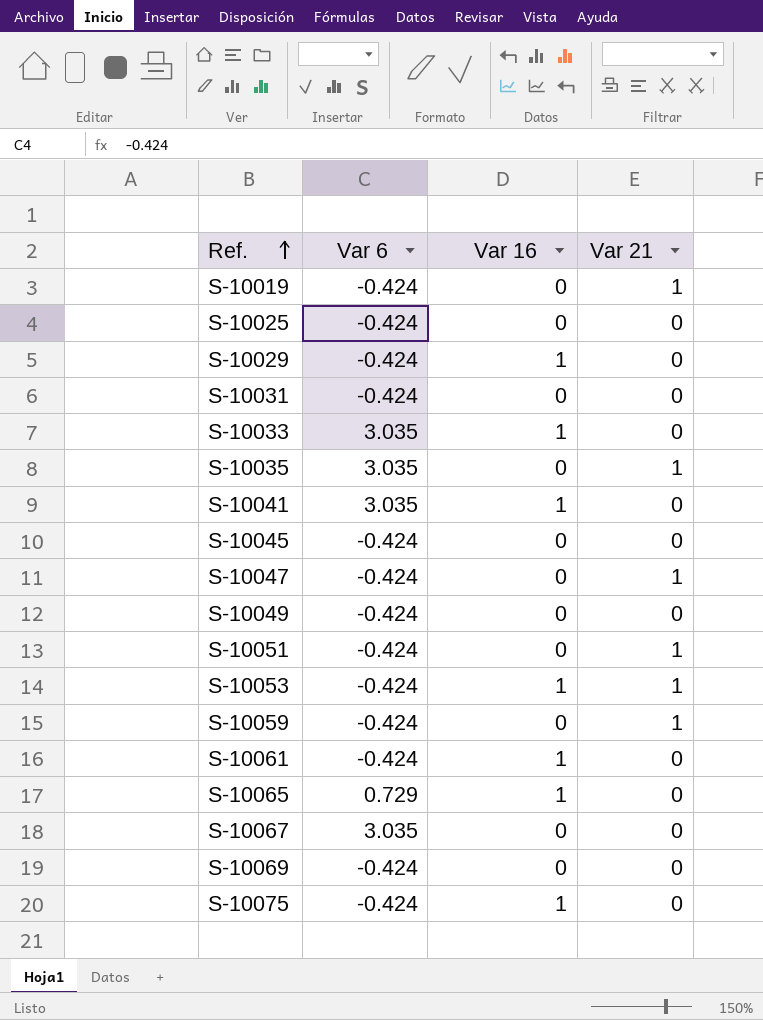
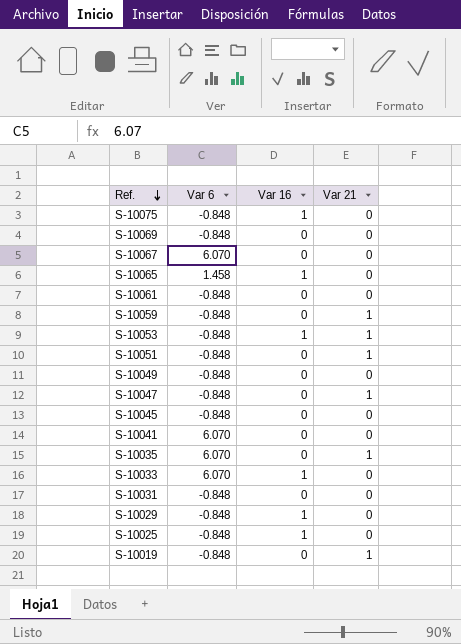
row order: Ref. ascending -> Ref. descending
S-10075 | Var 6: -0.424 -> -0.848
S-10069 | Var 6: -0.424 -> -0.848
S-10067 | Var 6: 3.035 -> 6.070
S-10065 | Var 6: 0.729 -> 1.458
S-10061 | Var 6: -0.424 -> -0.848
S-10061 | Var 16: 1 -> 0
S-10059 | Var 6: -0.424 -> -0.848
S-10053 | Var 6: -0.424 -> -0.848
S-10051 | Var 6: -0.424 -> -0.848
S-10049 | Var 6: -0.424 -> -0.848
S-10047 | Var 6: -0.424 -> -0.848
S-10045 | Var 6: -0.424 -> -0.848
S-10041 | Var 6: 3.035 -> 6.070
S-10041 | Var 16: 1 -> 0
S-10035 | Var 6: 3.035 -> 6.070
S-10033 | Var 6: 3.035 -> 6.070
S-10031 | Var 6: -0.424 -> -0.848
S-10029 | Var 6: -0.424 -> -0.848
S-10025 | Var 6: -0.424 -> -0.848
S-10025 | Var 16: 0 -> 1
S-10019 | Var 6: -0.424 -> -0.848

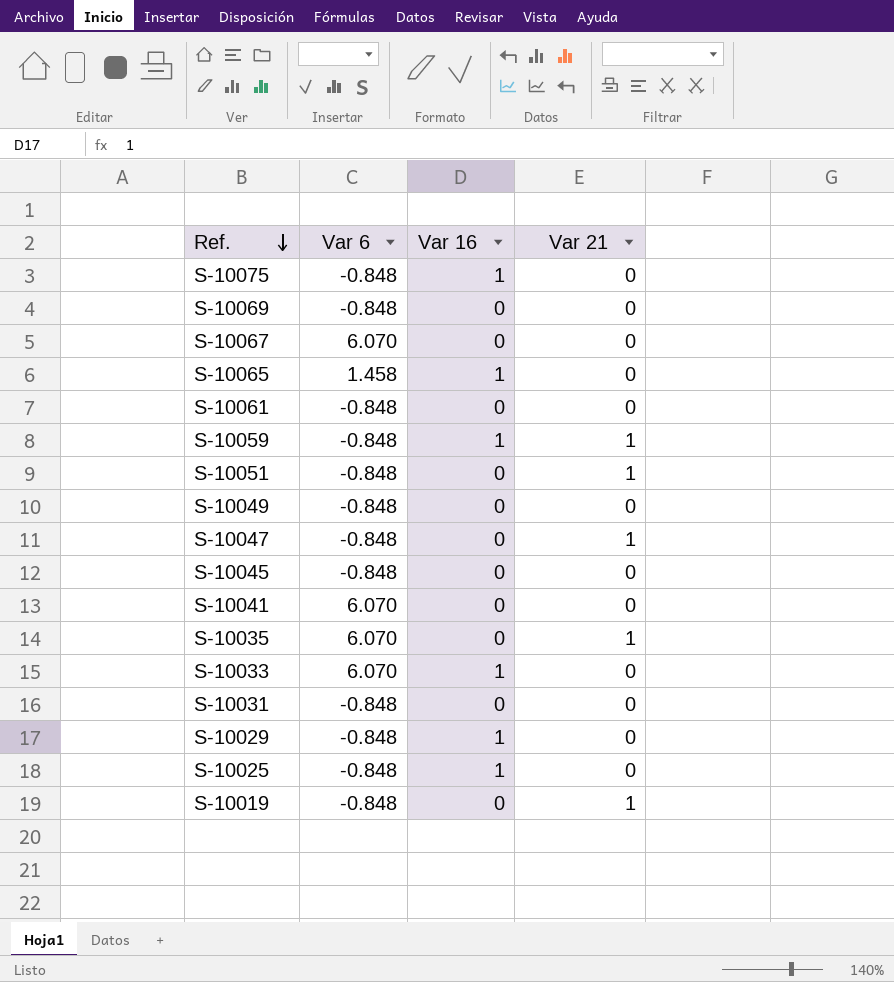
row S-10053: -0.848 | 1 | 1 -> none
S-10059 | Var 16: 0 -> 1

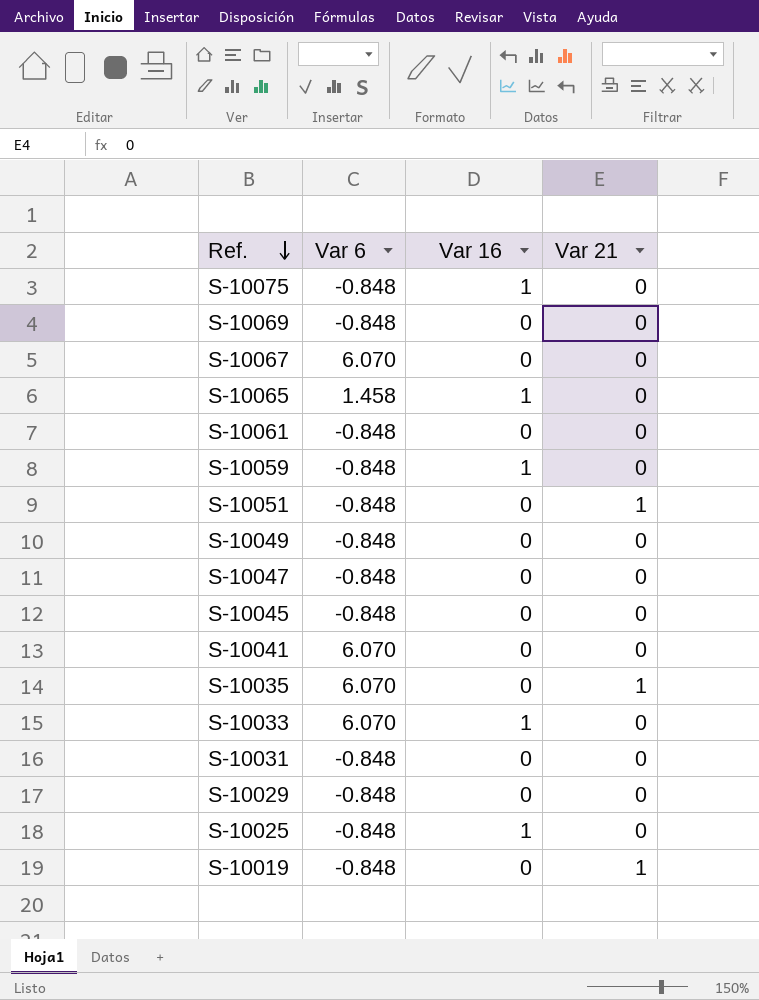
S-10059 | Var 21: 1 -> 0
S-10047 | Var 21: 1 -> 0
S-10029 | Var 16: 1 -> 0

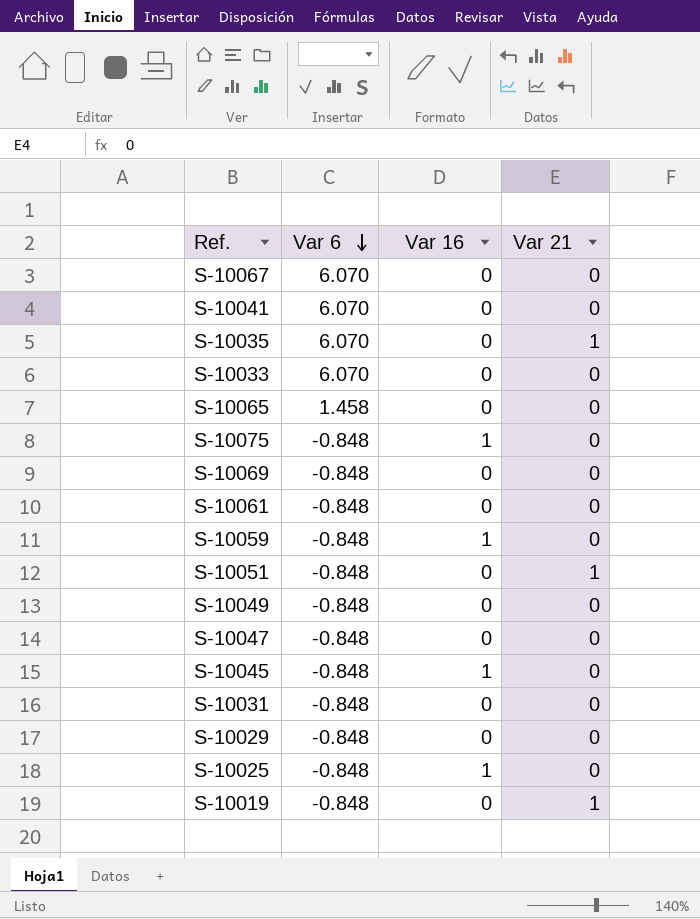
row order: Ref. descending -> Var 6 descending
S-10033 | Var 16: 1 -> 0
S-10065 | Var 16: 1 -> 0
S-10045 | Var 16: 0 -> 1

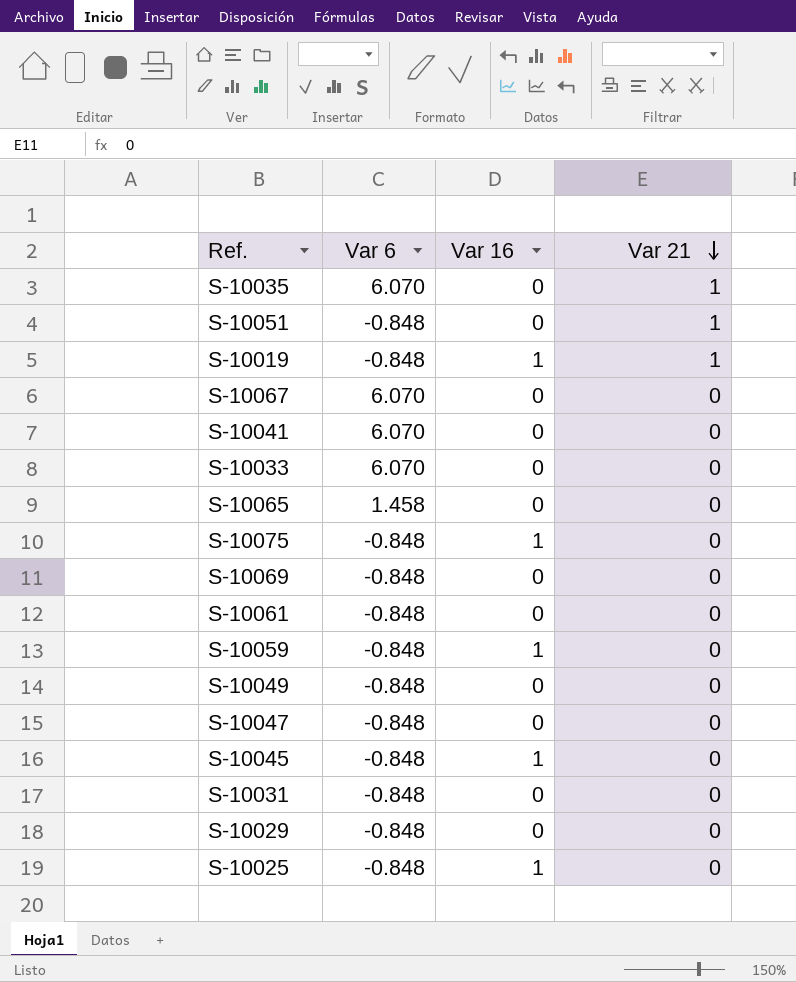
row order: Var 6 descending -> Var 21 descending
S-10019 | Var 16: 0 -> 1

